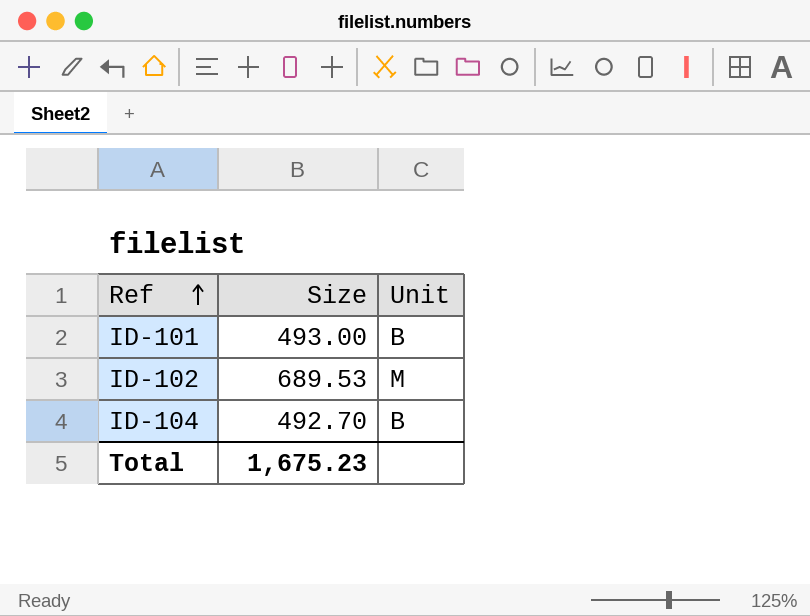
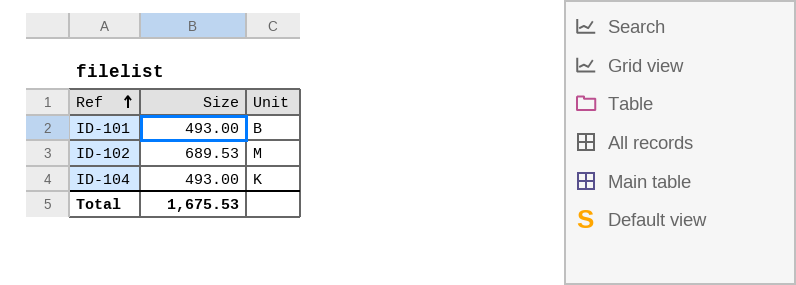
ID-104 | Size: 492.70 -> 493.00
ID-104 | Unit: B -> K
Total | Size: 1,675.23 -> 1,675.53

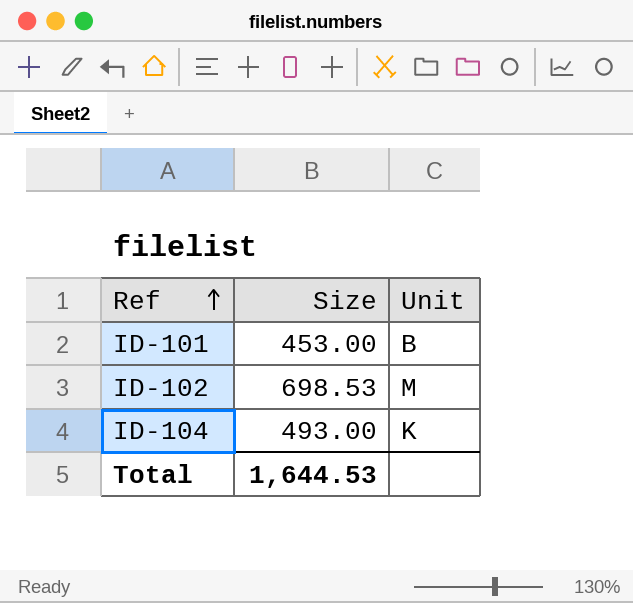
ID-101 | Size: 493.00 -> 453.00
ID-102 | Size: 689.53 -> 698.53
Total | Size: 1,675.53 -> 1,644.53

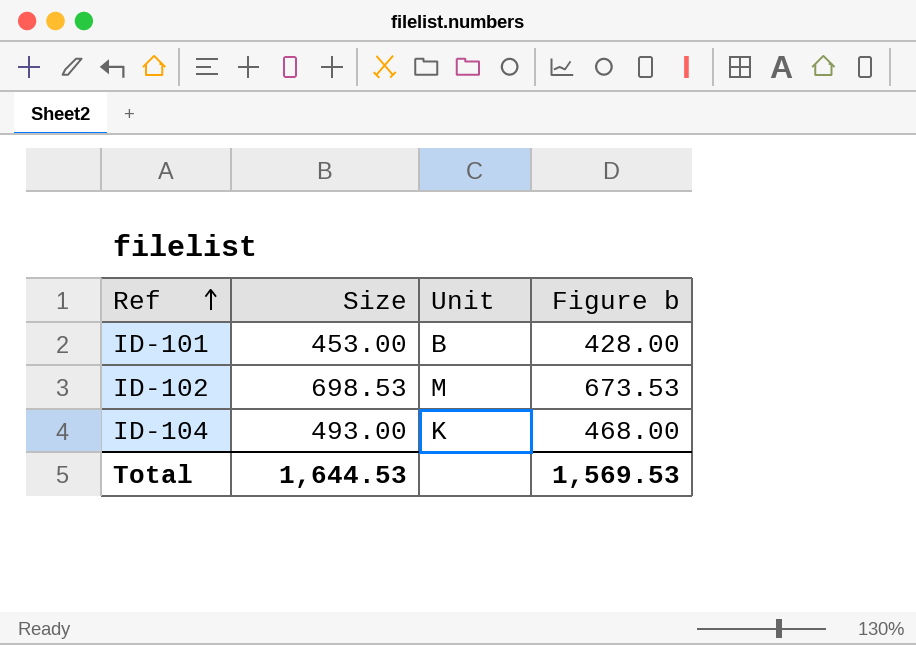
column Figure b | formula: none -> [Size] - 25

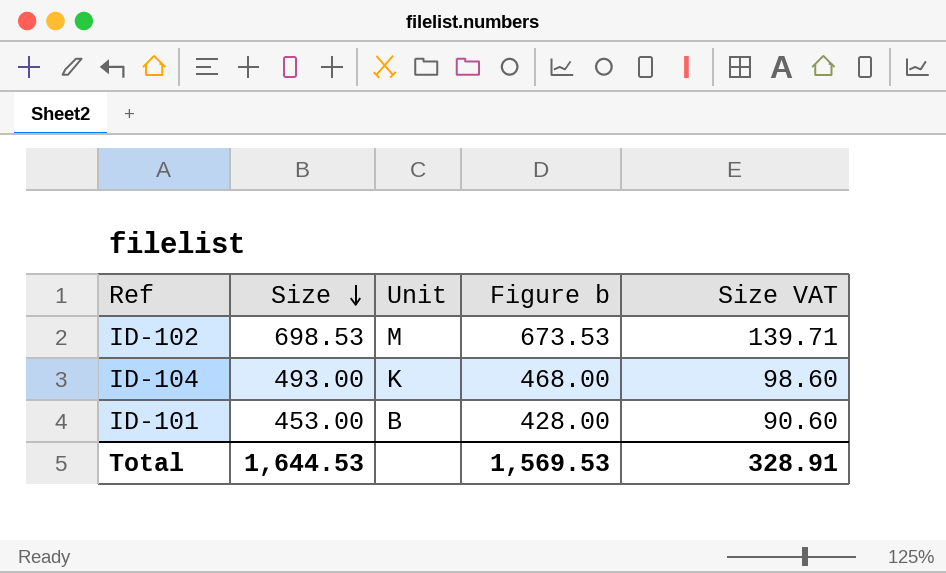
row order: Ref ascending -> Size descending
column Size VAT | formula: none -> [Size] * 0.2

